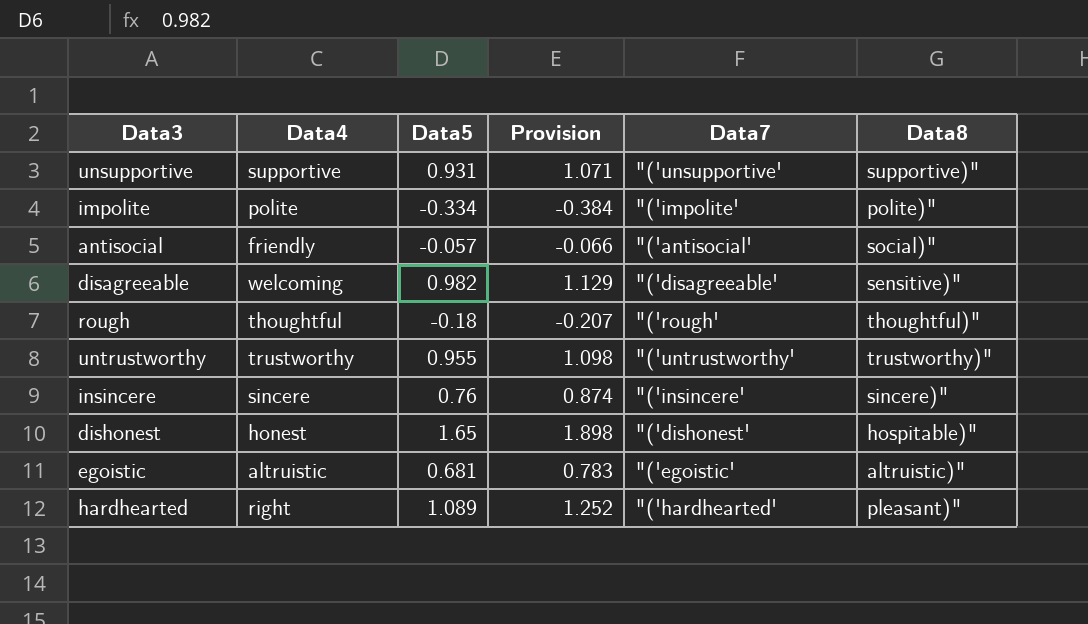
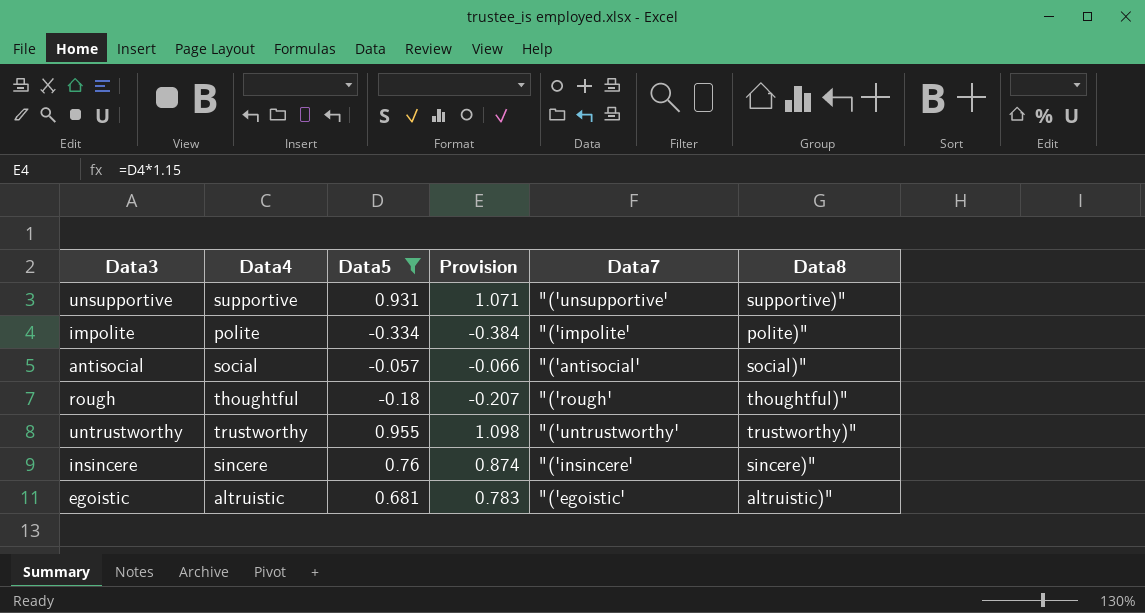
filter: none -> Data5 <= 0.955
antisocial | Data4: friendly -> social

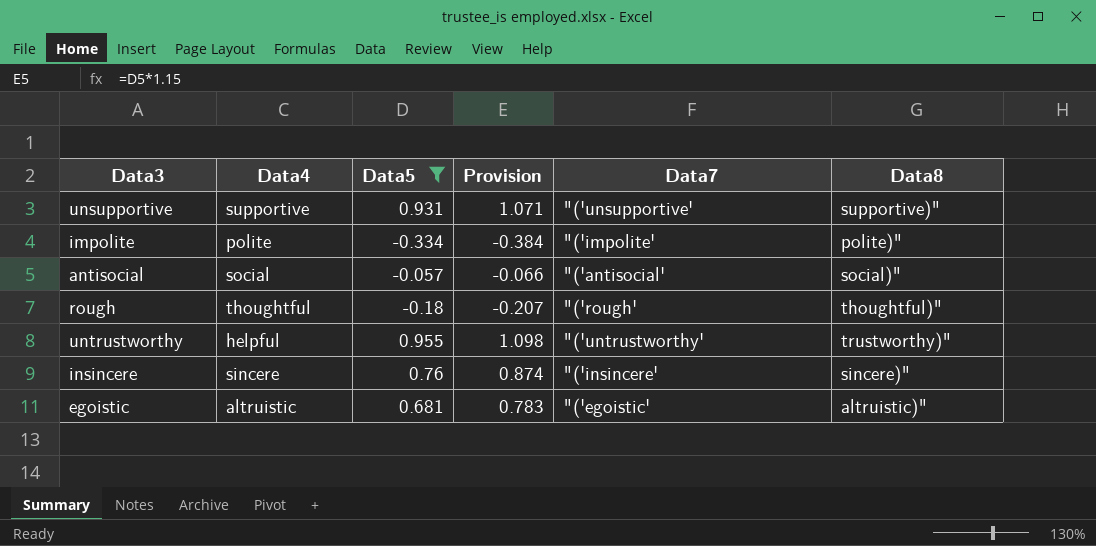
untrustworthy | Data4: trustworthy -> helpful

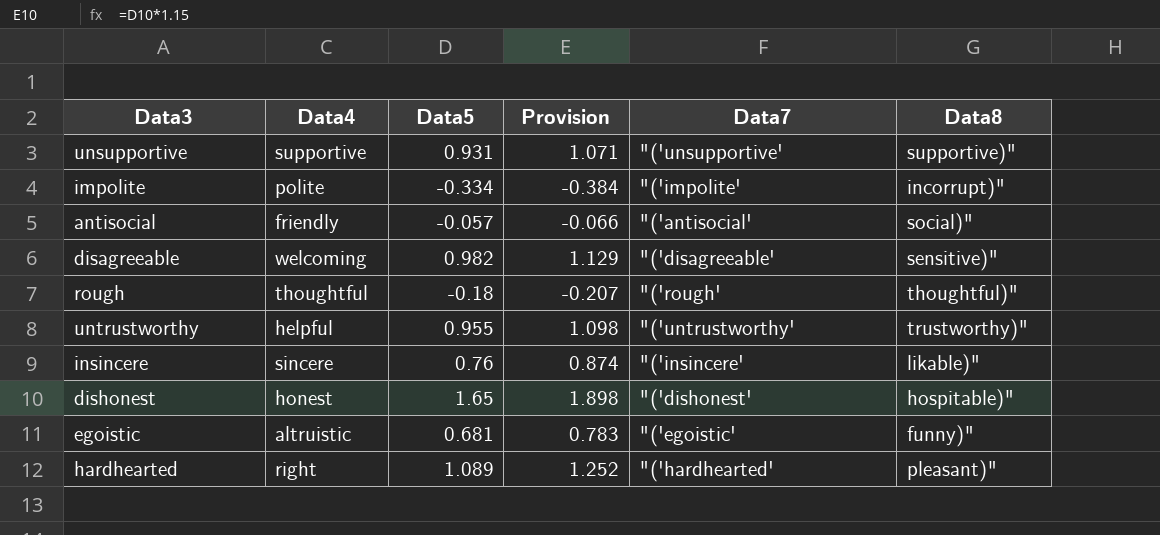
filter: Data5 <= 0.955 -> none
impolite | Data8: polite)" -> incorrupt)"
antisocial | Data4: social -> friendly
insincere | Data8: sincere)" -> likable)"
egoistic | Data8: altruistic)" -> funny)"

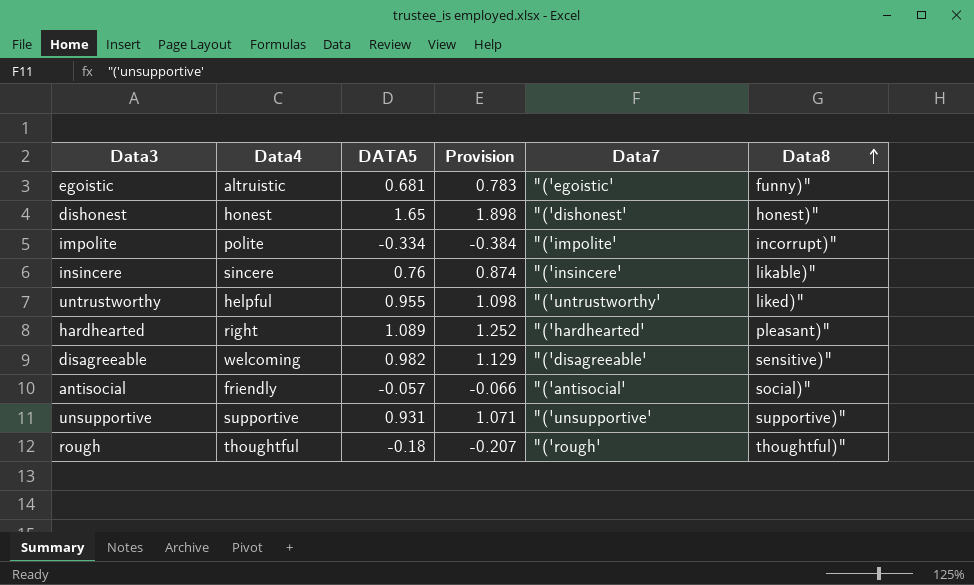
row order: none -> Data8 ascending
column name: Data5 -> DATA5
dishonest | Data8: hospitable)" -> honest)"
untrustworthy | Data8: trustworthy)" -> liked)"

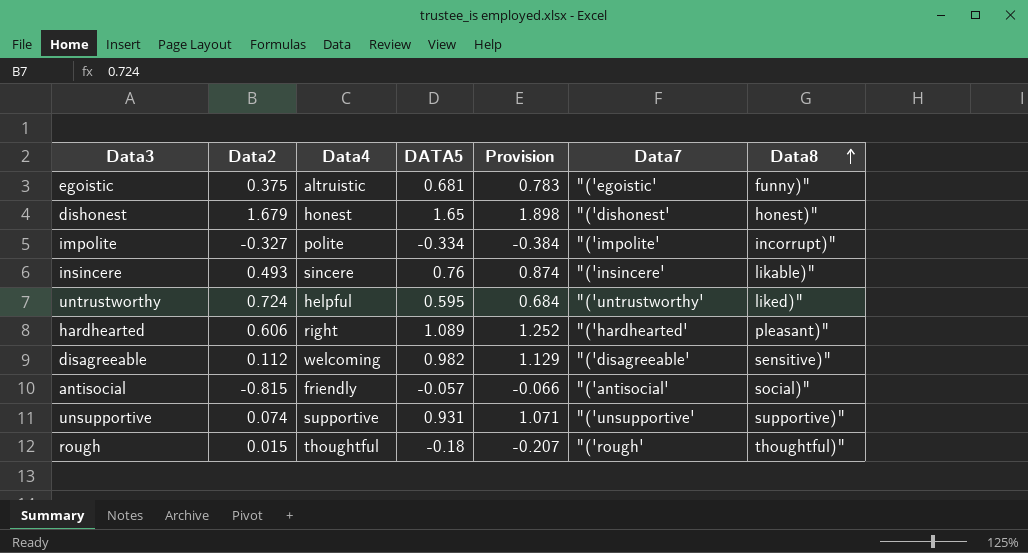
column Data2 | position: none -> 2
untrustworthy | DATA5: 0.955 -> 0.595
untrustworthy | Provision: 1.098 -> 0.684

